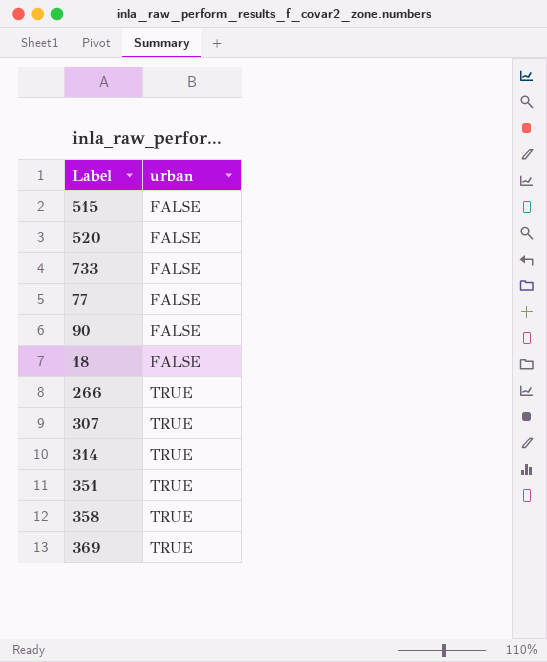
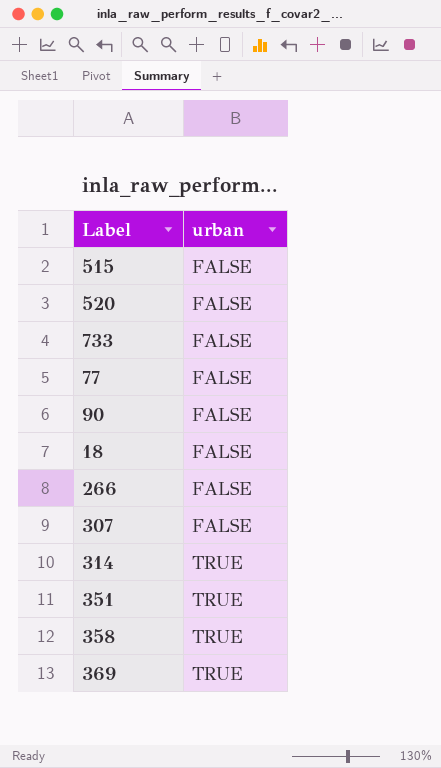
266 | urban: TRUE -> FALSE
307 | urban: TRUE -> FALSE

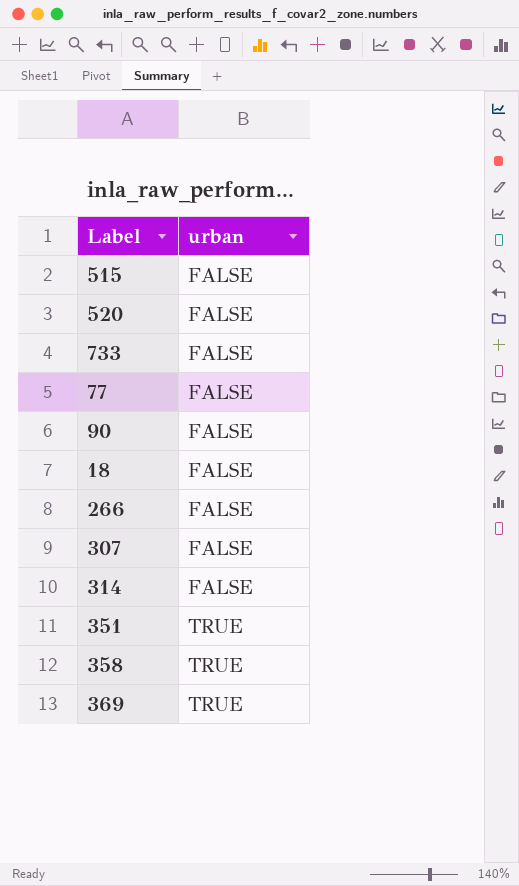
314 | urban: TRUE -> FALSE

